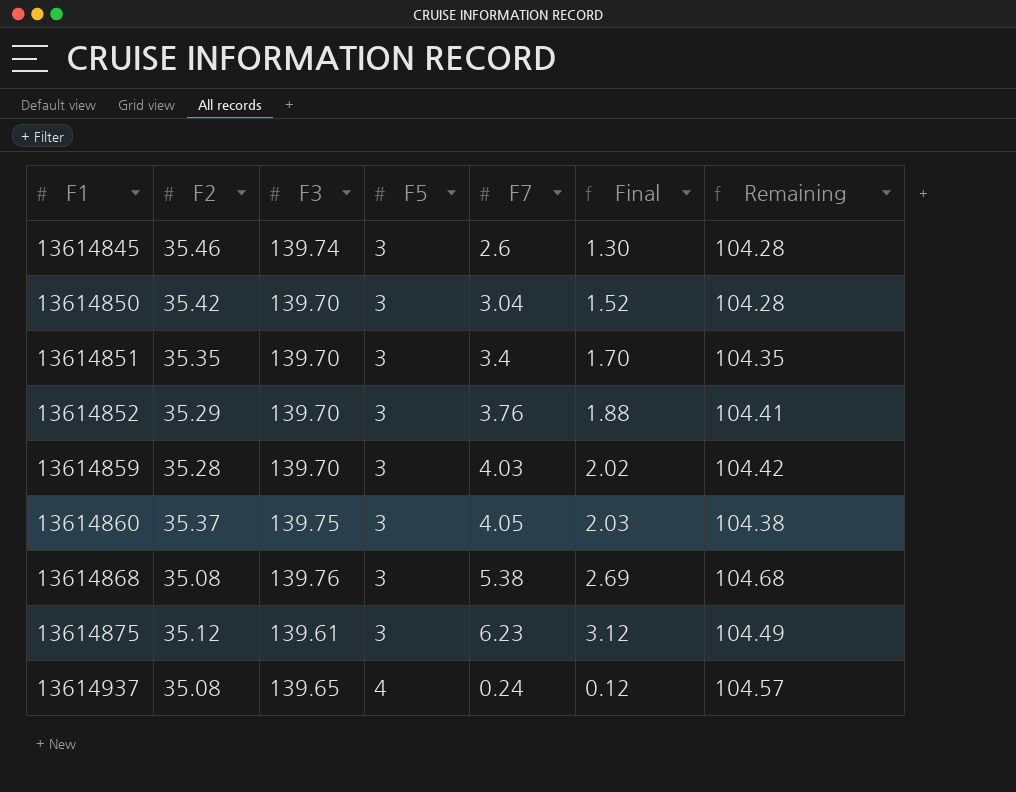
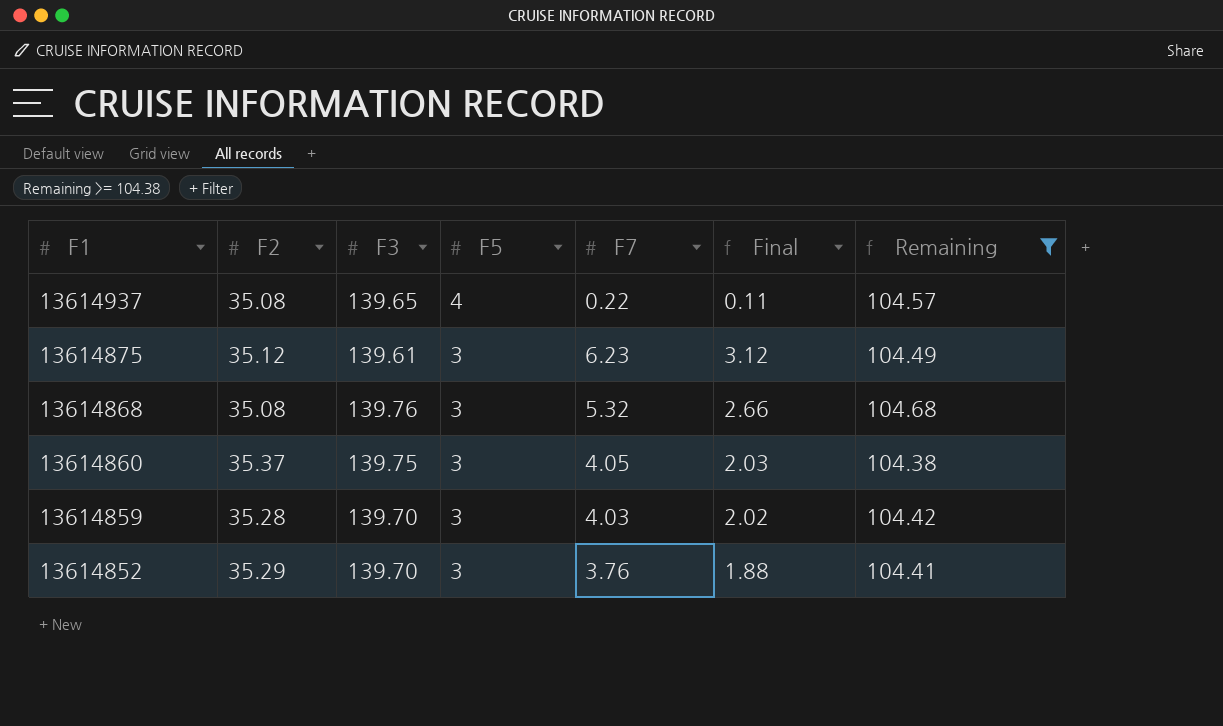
filter: none -> Remaining >= 104.38
row order: F1 ascending -> F1 descending
13614937 | F7: 0.24 -> 0.22
13614937 | Final: 0.12 -> 0.11
13614868 | F7: 5.38 -> 5.32
13614868 | Final: 2.69 -> 2.66

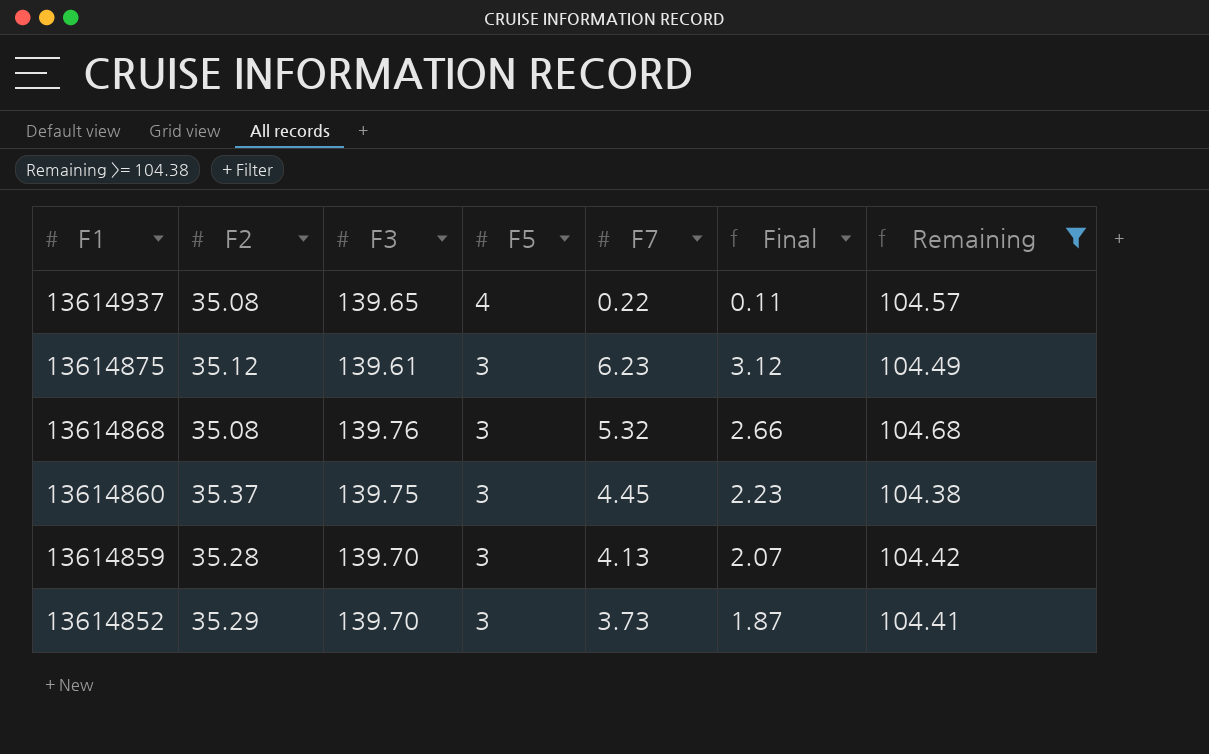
13614860 | F7: 4.05 -> 4.45
13614860 | Final: 2.03 -> 2.23
13614859 | F7: 4.03 -> 4.13
13614859 | Final: 2.02 -> 2.07
13614852 | F7: 3.76 -> 3.73
13614852 | Final: 1.88 -> 1.87

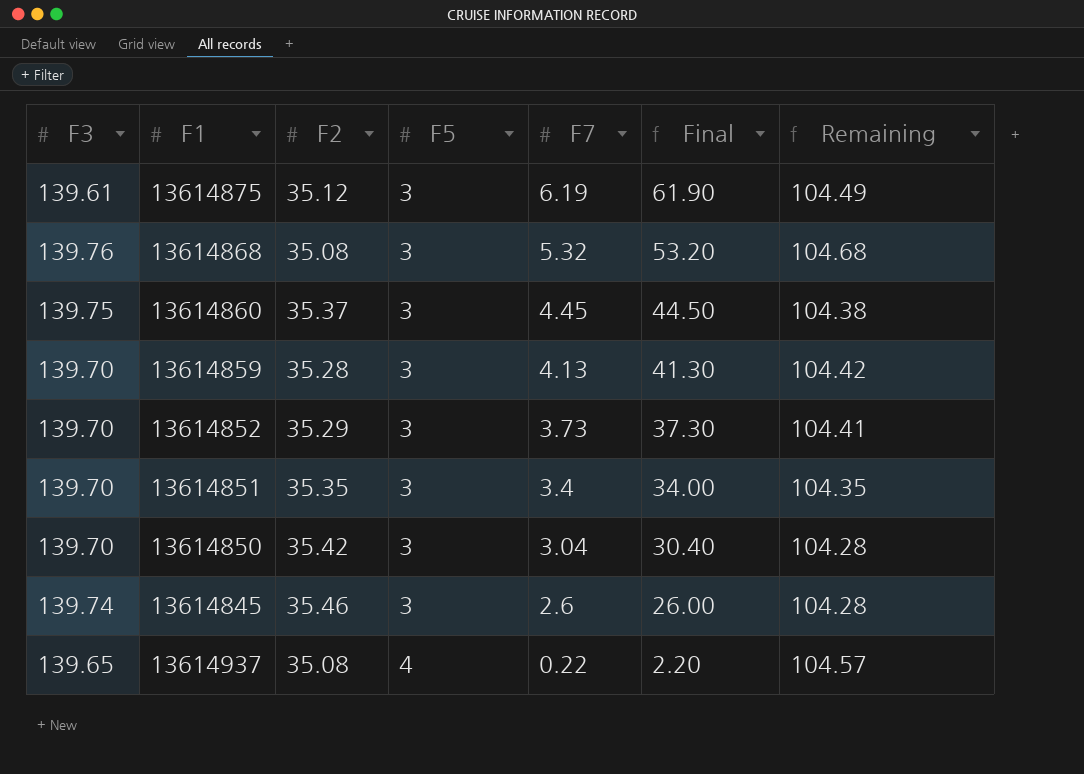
filter: Remaining >= 104.38 -> none
row order: F1 descending -> F5 ascending
column F3 | position: 3 -> 1
column Final | formula: [F7] * 0.5 -> [F7] * 10
13614875 | F7: 6.23 -> 6.19

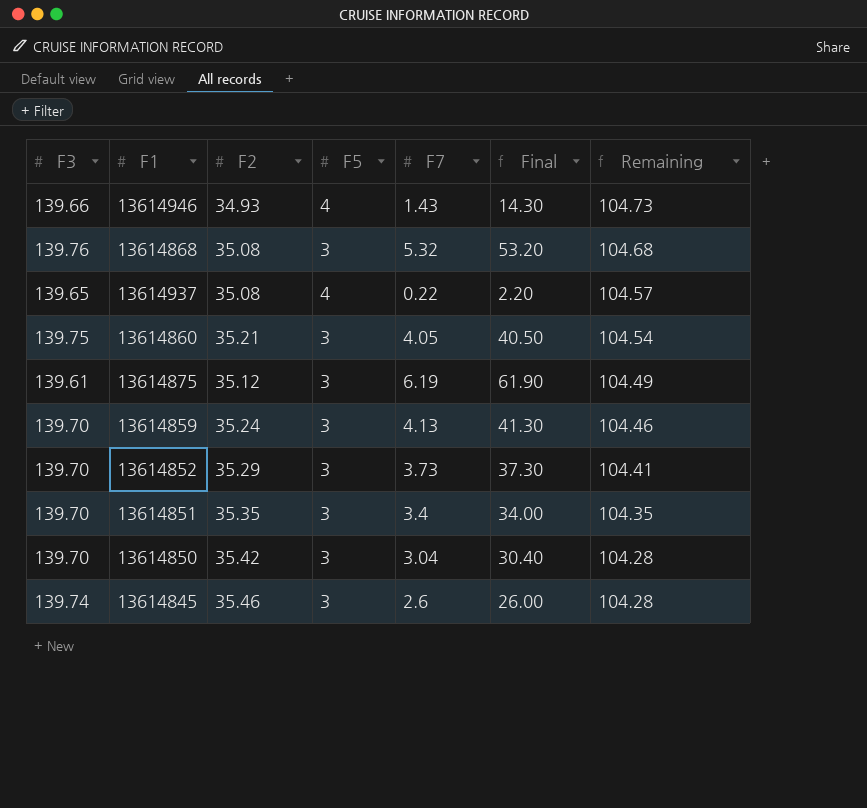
row order: F5 ascending -> Remaining descending
row 13614946: none -> 139.66 | 34.93 | 4 | 1.43 | 14.30 | 104.73
13614860 | F2: 35.37 -> 35.21
13614860 | F7: 4.45 -> 4.05
13614860 | Final: 44.50 -> 40.50
13614860 | Remaining: 104.38 -> 104.54
13614859 | F2: 35.28 -> 35.24
13614859 | Remaining: 104.42 -> 104.46

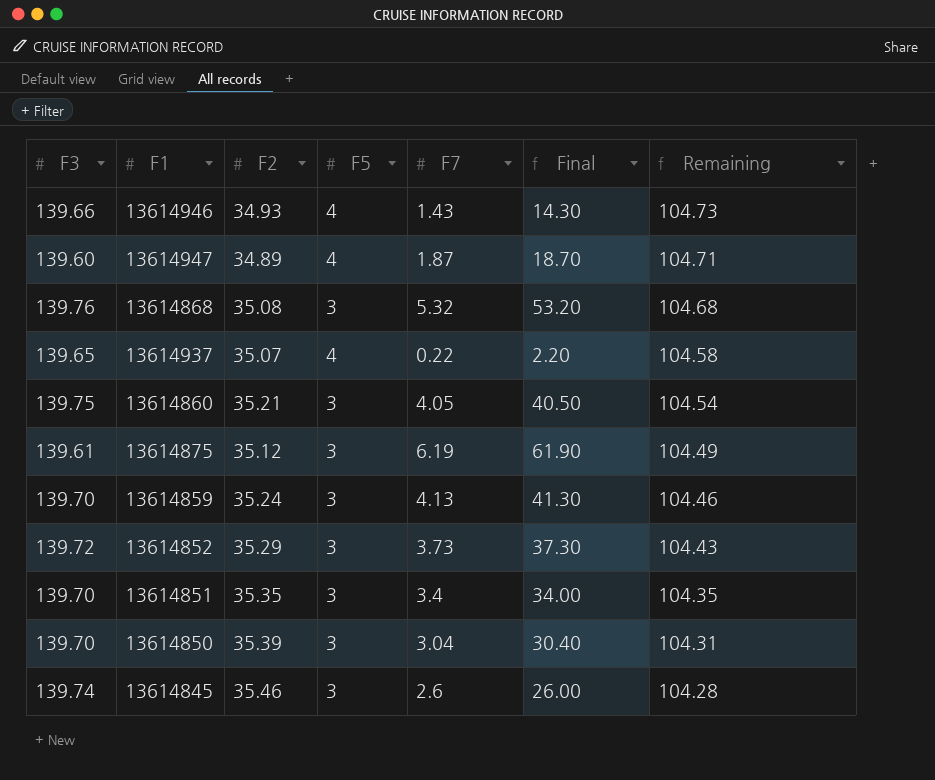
row 13614947: none -> 139.60 | 34.89 | 4 | 1.87 | 18.70 | 104.71
13614937 | F2: 35.08 -> 35.07
13614937 | Remaining: 104.57 -> 104.58
13614852 | F3: 139.70 -> 139.72
13614852 | Remaining: 104.41 -> 104.43
13614850 | F2: 35.42 -> 35.39
13614850 | Remaining: 104.28 -> 104.31

